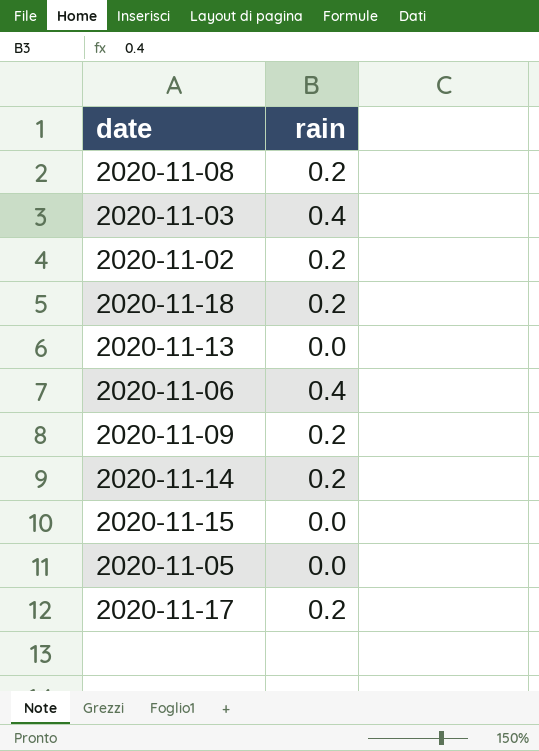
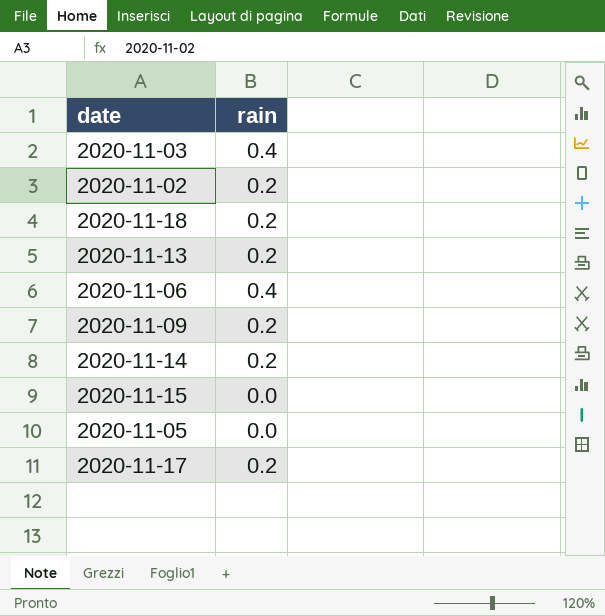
row 2020-11-08: 0.2 -> none
2020-11-13 | rain: 0.0 -> 0.2

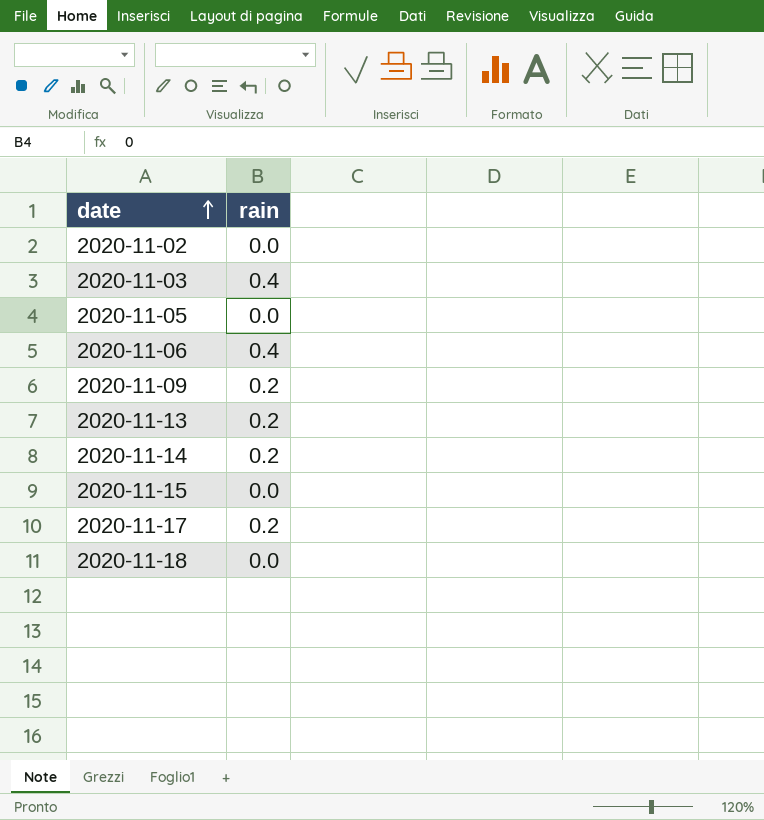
row order: none -> date ascending
2020-11-02 | rain: 0.2 -> 0.0
2020-11-18 | rain: 0.2 -> 0.0

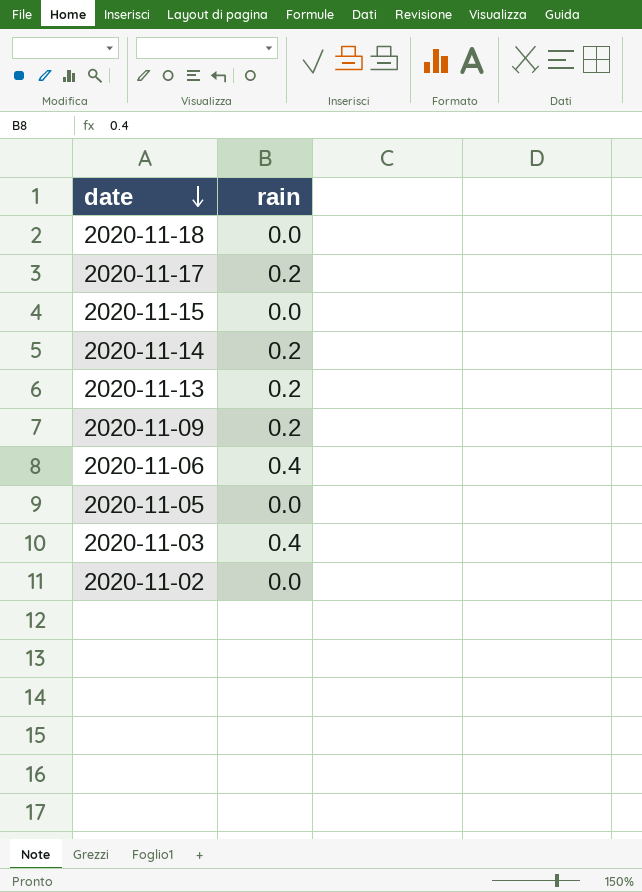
row order: date ascending -> date descending

